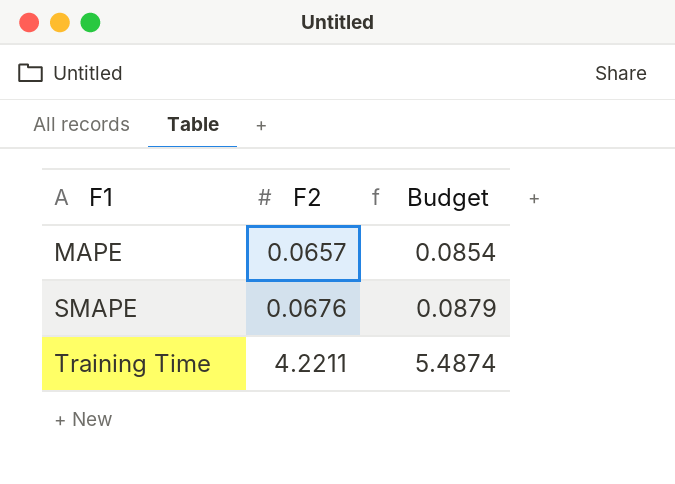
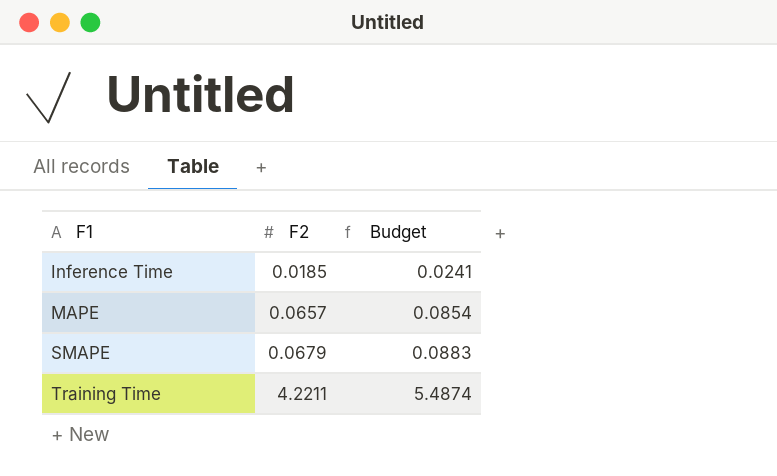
row Inference Time: none -> 0.0185 | 0.0241
SMAPE | F2: 0.0676 -> 0.0679
SMAPE | Budget: 0.0879 -> 0.0883

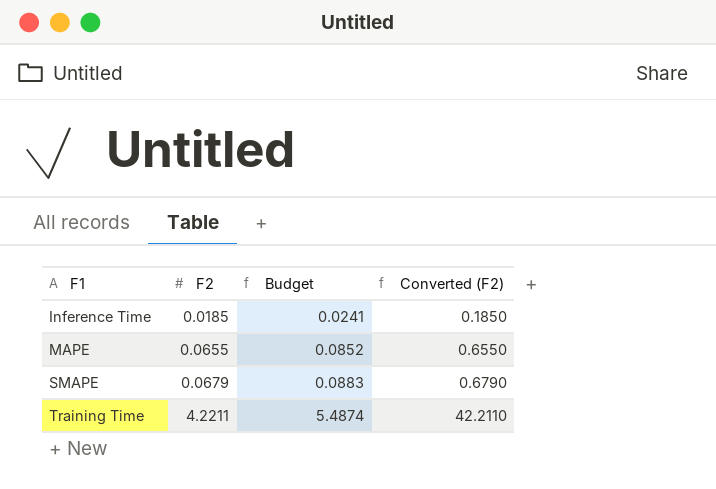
column Converted (F2) | formula: none -> [F2] * 10
MAPE | F2: 0.0657 -> 0.0655
MAPE | Budget: 0.0854 -> 0.0852

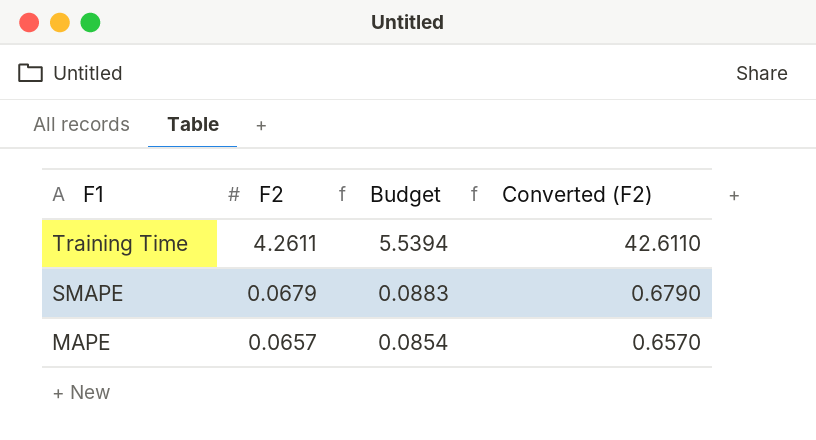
row order: F1 ascending -> F1 descending
row Inference Time: 0.0185 | 0.0241 | 0.1850 -> none
Training Time | F2: 4.2211 -> 4.2611
Training Time | Budget: 5.4874 -> 5.5394
Training Time | Converted (F2): 42.2110 -> 42.6110
MAPE | F2: 0.0655 -> 0.0657
MAPE | Budget: 0.0852 -> 0.0854
MAPE | Converted (F2): 0.6550 -> 0.6570

